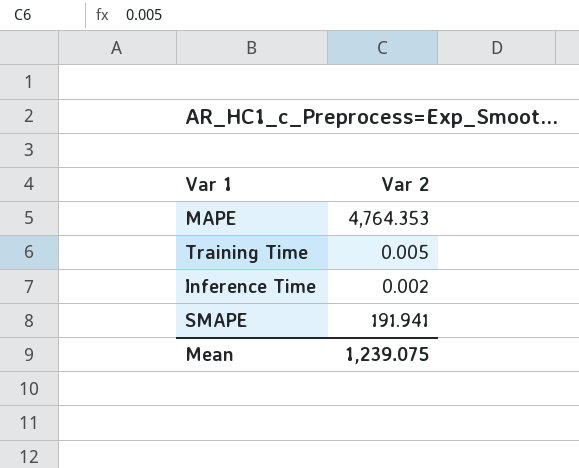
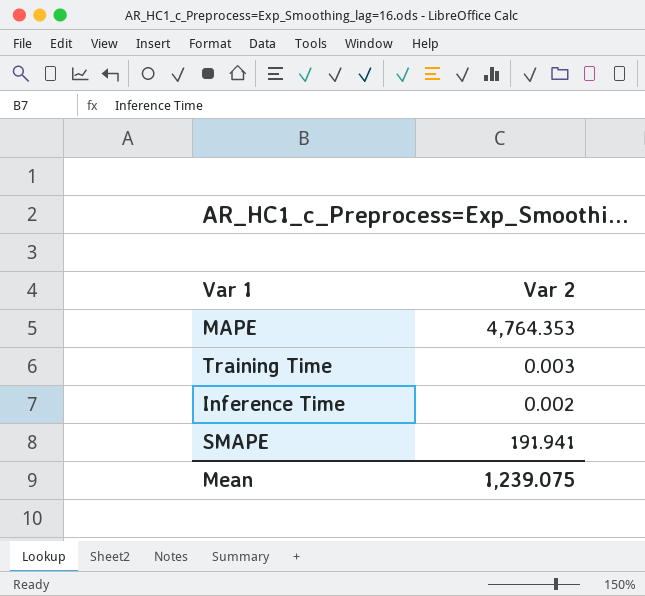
Training Time | Var 2: 0.005 -> 0.003

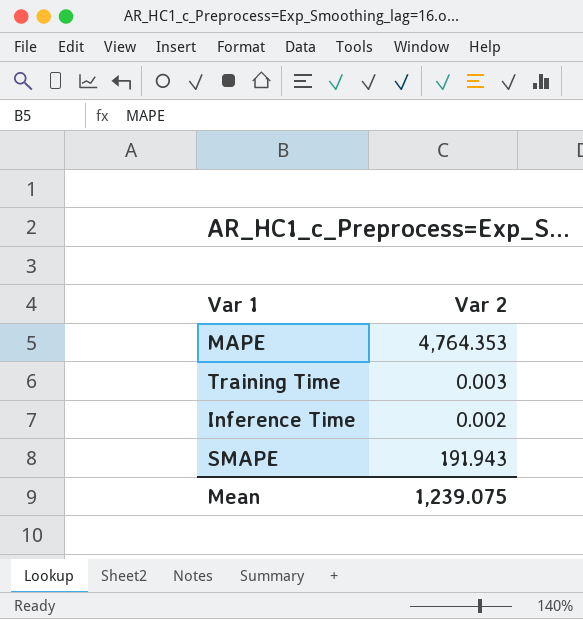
SMAPE | Var 2: 191.941 -> 191.943

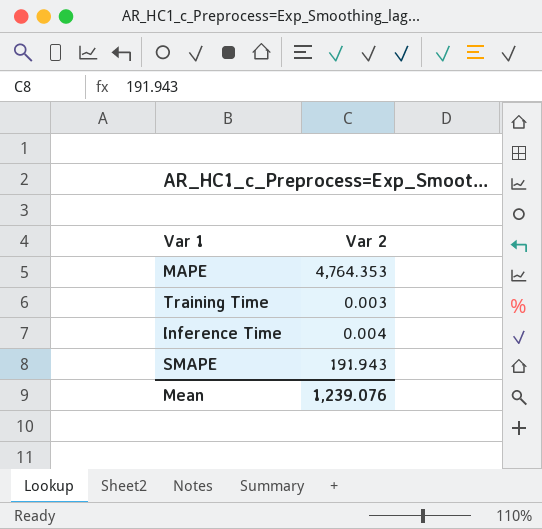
Inference Time | Var 2: 0.002 -> 0.004
Mean | Var 2: 1,239.075 -> 1,239.076

